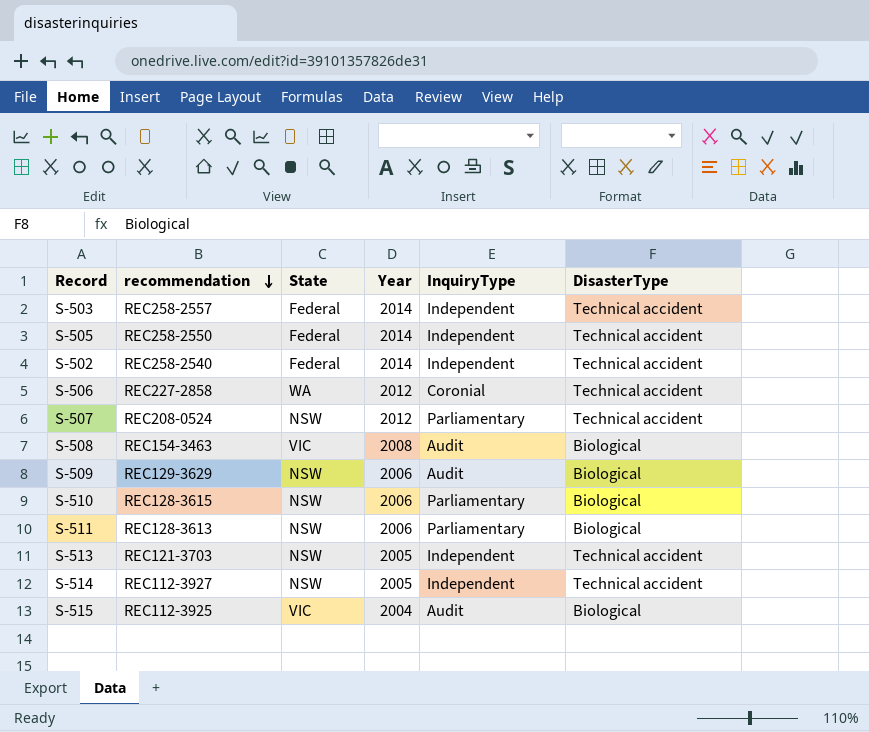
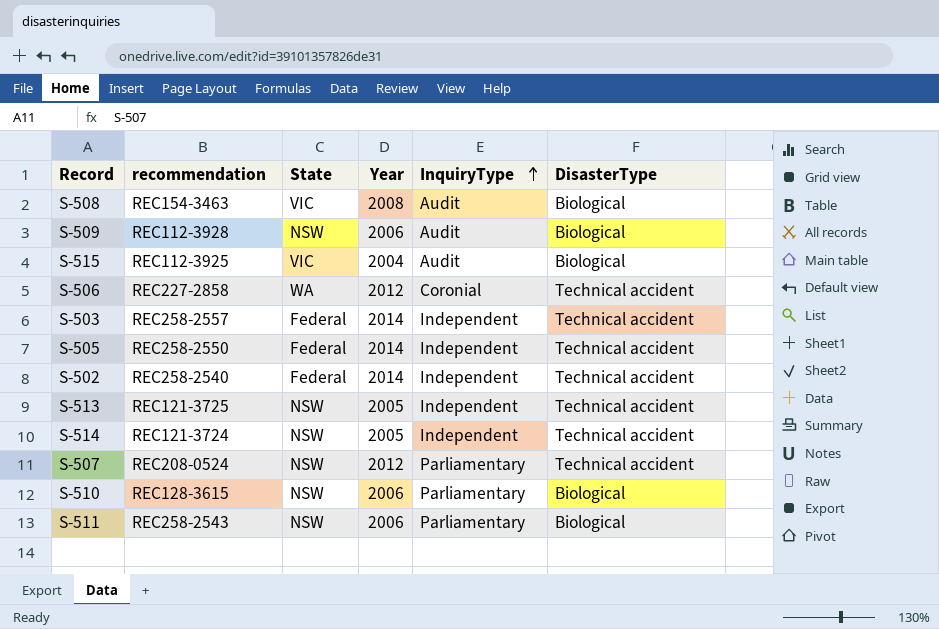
row order: recommendation descending -> InquiryType ascending
S-509 | recommendation: REC129-3629 -> REC112-3928
S-513 | recommendation: REC121-3703 -> REC121-3725
S-514 | recommendation: REC112-3927 -> REC121-3724
S-511 | recommendation: REC128-3613 -> REC258-2543

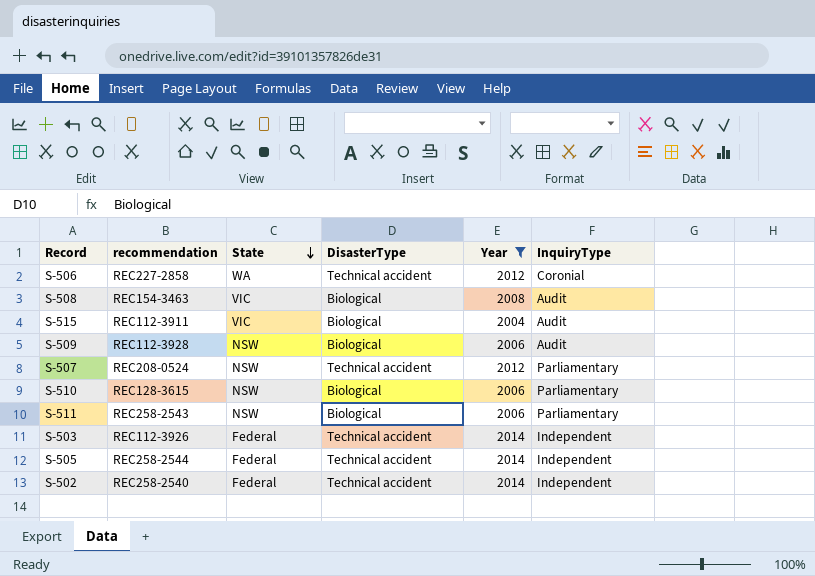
filter: none -> Year != 2005
row order: InquiryType ascending -> State descending
column DisasterType | position: 6 -> 4
S-515 | recommendation: REC112-3925 -> REC112-3911
S-503 | recommendation: REC258-2557 -> REC112-3926
S-505 | recommendation: REC258-2550 -> REC258-2544

